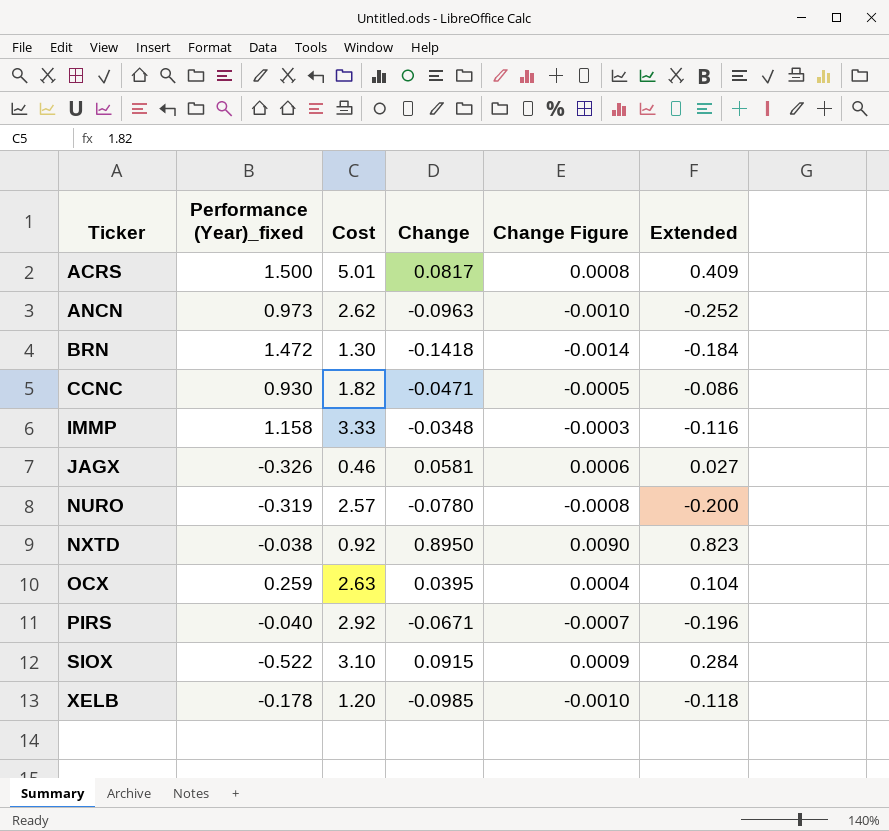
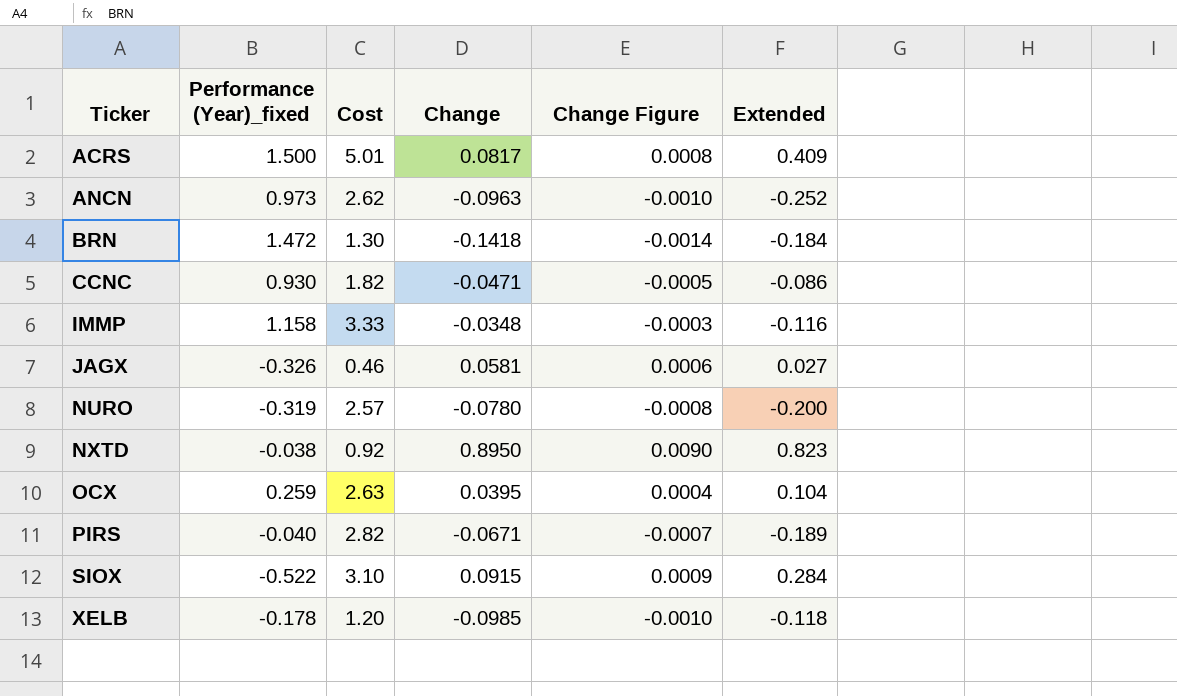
PIRS | Cost: 2.92 -> 2.82
PIRS | Extended: -0.196 -> -0.189

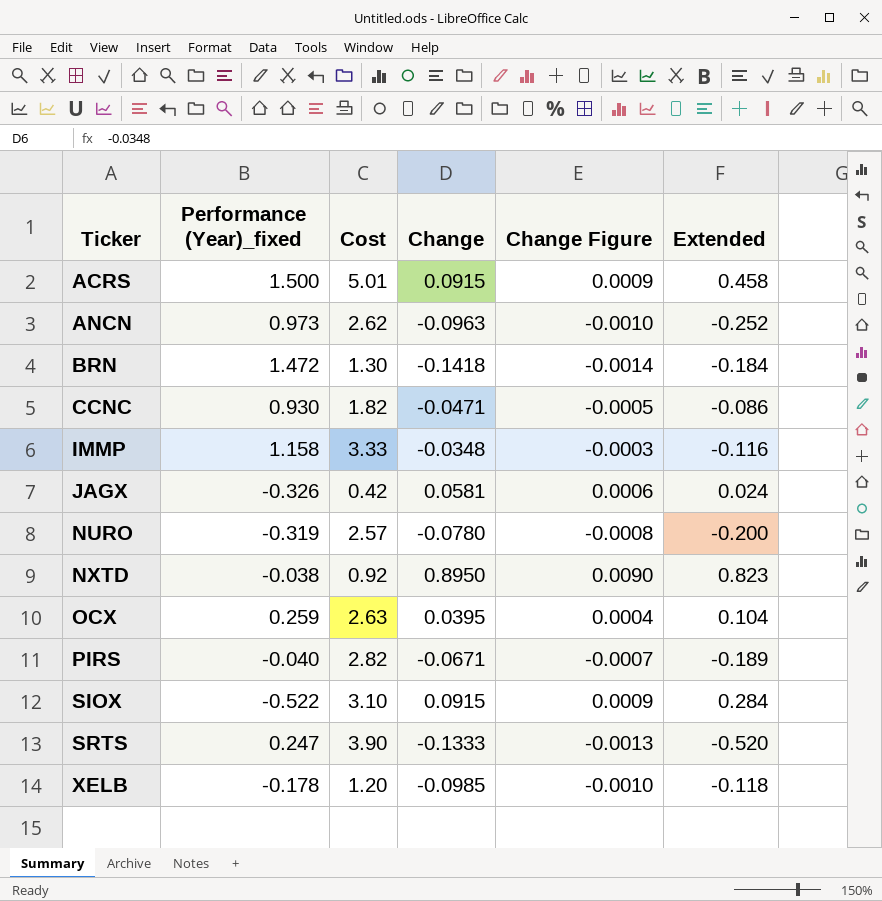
ACRS | Change: 0.0817 -> 0.0915
ACRS | Change Figure: 0.0008 -> 0.0009
ACRS | Extended: 0.409 -> 0.458
JAGX | Cost: 0.46 -> 0.42
JAGX | Extended: 0.027 -> 0.024
row SRTS: none -> 0.247 | 3.90 | -0.1333 | -0.0013 | -0.520

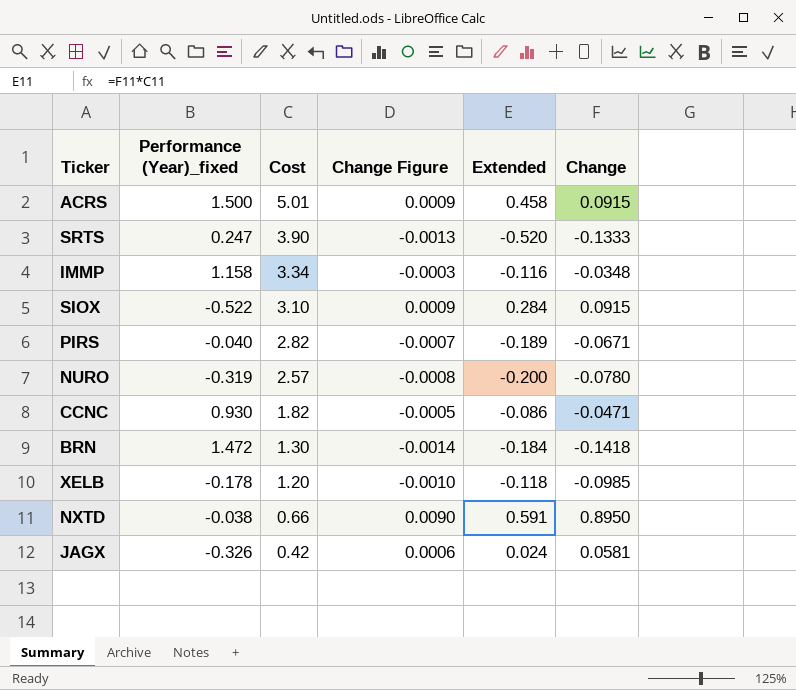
row order: Ticker ascending -> Cost descending
column Change | position: 4 -> 6
row ANCN: 0.973 | 2.62 | -0.0963 | -0.0010 | -0.252 -> none
row OCX: 0.259 | 2.63 | 0.0395 | 0.0004 | 0.104 -> none
IMMP | Cost: 3.33 -> 3.34
NXTD | Cost: 0.92 -> 0.66
NXTD | Extended: 0.823 -> 0.591

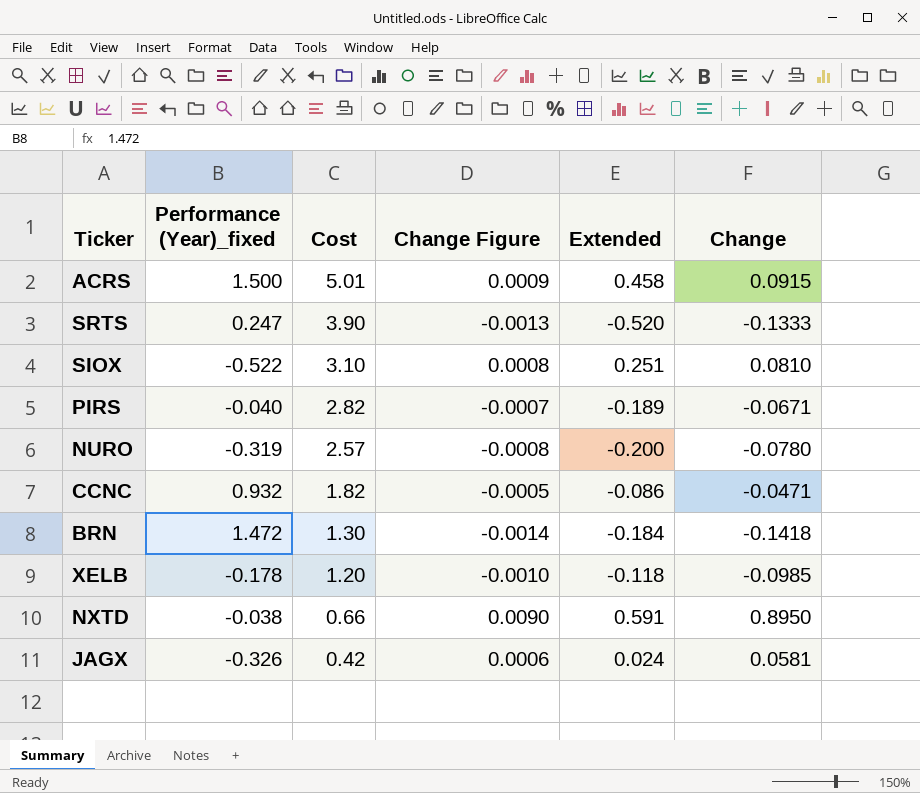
row IMMP: 1.158 | 3.34 | -0.0003 | -0.116 | -0.0348 -> none
SIOX | Change Figure: 0.0009 -> 0.0008
SIOX | Extended: 0.284 -> 0.251
SIOX | Change: 0.0915 -> 0.0810
CCNC | Performance (Year)_fixed: 0.930 -> 0.932

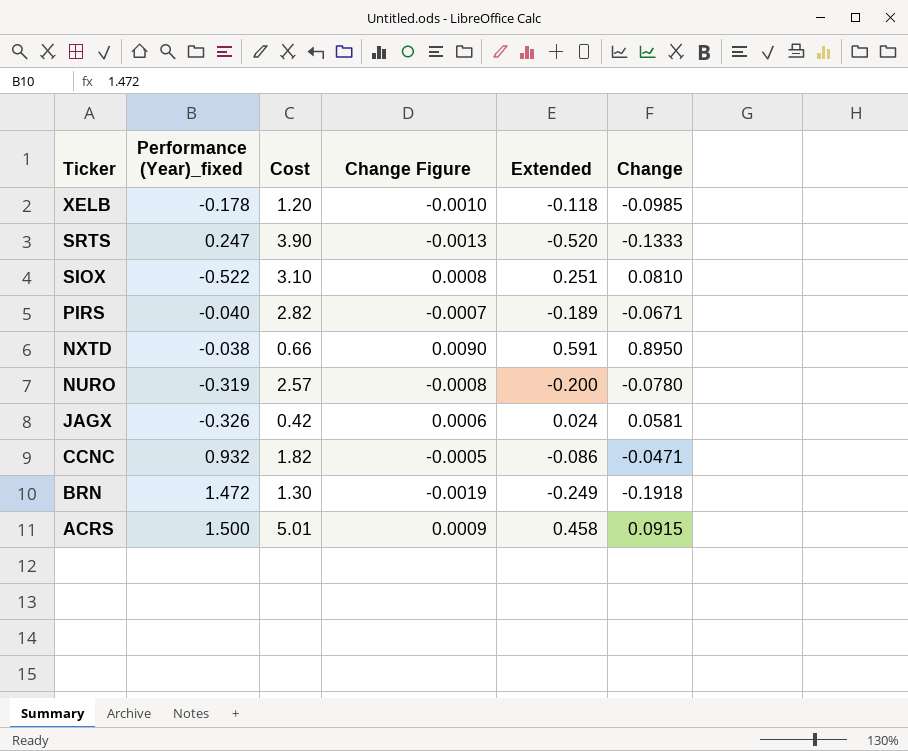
row order: Cost descending -> Ticker descending
BRN | Change Figure: -0.0014 -> -0.0019
BRN | Extended: -0.184 -> -0.249
BRN | Change: -0.1418 -> -0.1918

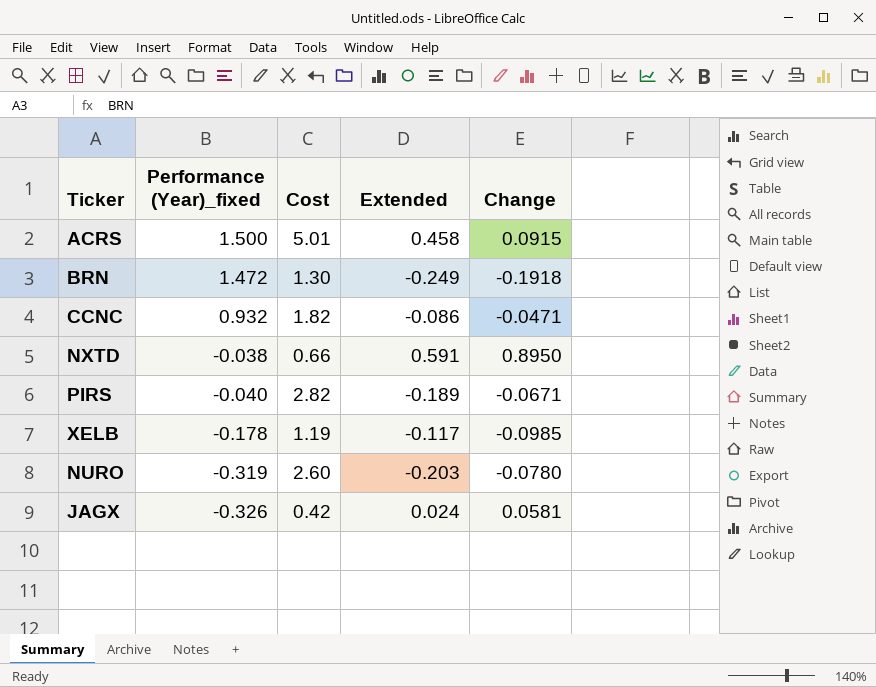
row order: Ticker descending -> Performance (Year)_fixed descending
column Change Figure | formula: [Change] * 0.01 -> none
row SRTS: 0.247 | 3.90 | -0.0013 | -0.520 | -0.1333 -> none
row SIOX: -0.522 | 3.10 | 0.0008 | 0.251 | 0.0810 -> none
XELB | Cost: 1.20 -> 1.19
XELB | Extended: -0.118 -> -0.117
NURO | Cost: 2.57 -> 2.60
NURO | Extended: -0.200 -> -0.203

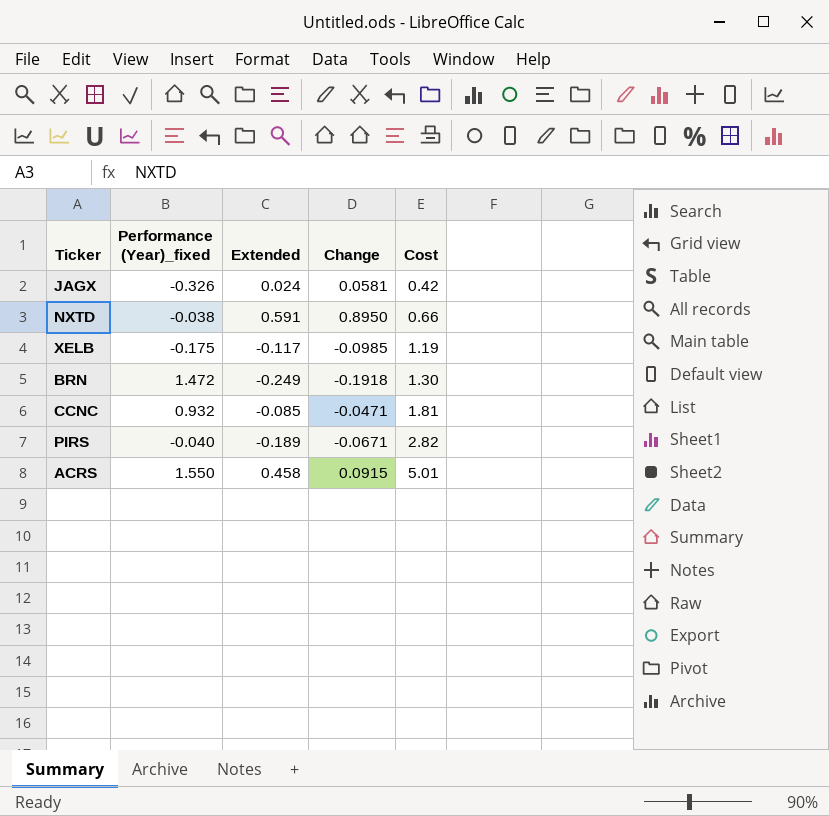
row order: Performance (Year)_fixed descending -> Cost ascending
column Cost | position: 3 -> 5
row NURO: -0.319 | 2.60 | -0.203 | -0.0780 -> none
XELB | Performance (Year)_fixed: -0.178 -> -0.175
CCNC | Extended: -0.086 -> -0.085
CCNC | Cost: 1.82 -> 1.81
ACRS | Performance (Year)_fixed: 1.500 -> 1.550

